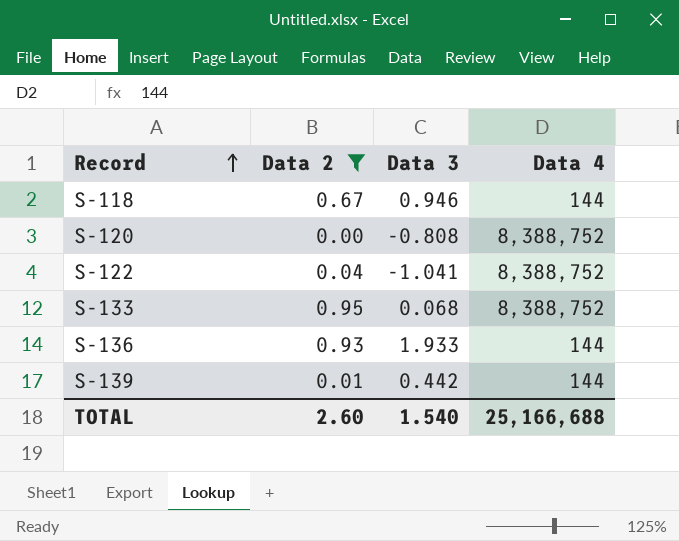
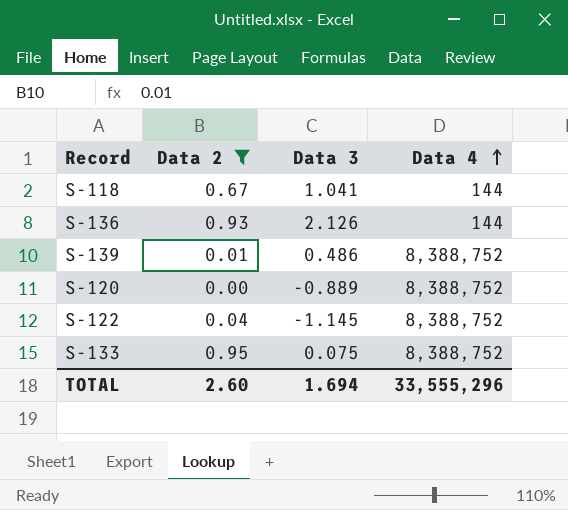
row order: Record ascending -> Data 4 ascending
S-118 | Data 3: 0.946 -> 1.041
S-136 | Data 3: 1.933 -> 2.126
S-139 | Data 3: 0.442 -> 0.486
S-139 | Data 4: 144 -> 8,388,752
S-120 | Data 3: -0.808 -> -0.889
S-122 | Data 3: -1.041 -> -1.145
S-133 | Data 3: 0.068 -> 0.075
TOTAL | Data 3: 1.540 -> 1.694
TOTAL | Data 4: 25,166,688 -> 33,555,296

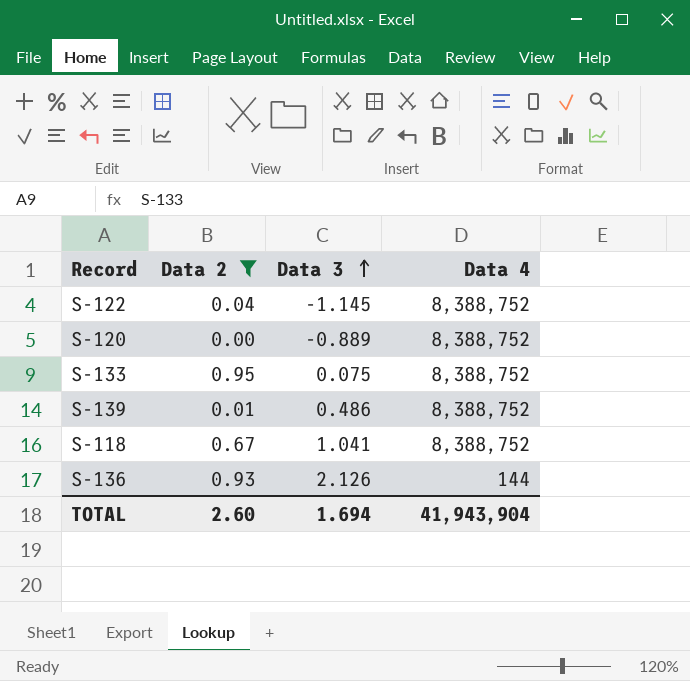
row order: Data 4 ascending -> Data 3 ascending
S-118 | Data 4: 144 -> 8,388,752
TOTAL | Data 4: 33,555,296 -> 41,943,904

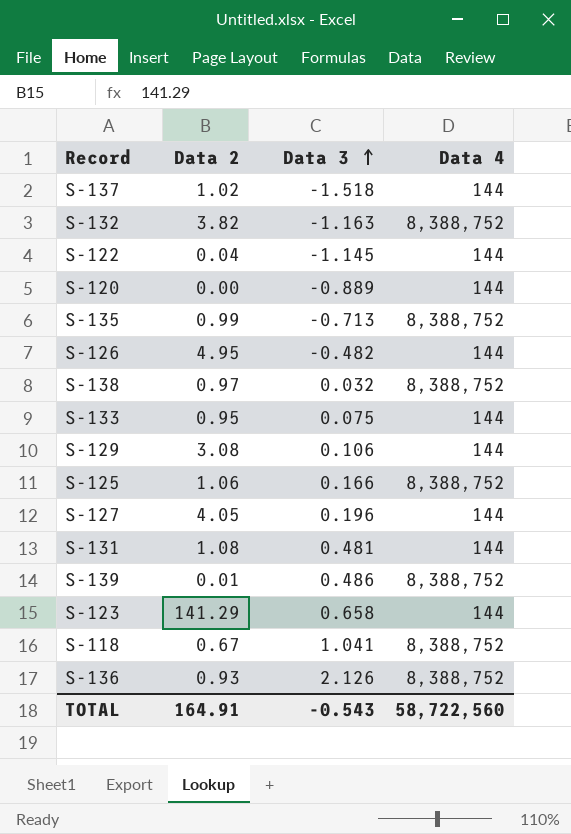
filter: Data 2 <= 0.95 -> none
S-122 | Data 4: 8,388,752 -> 144
S-120 | Data 4: 8,388,752 -> 144
S-133 | Data 4: 8,388,752 -> 144
S-136 | Data 4: 144 -> 8,388,752
TOTAL | Data 2: 2.60 -> 164.91
TOTAL | Data 3: 1.694 -> -0.543
TOTAL | Data 4: 41,943,904 -> 58,722,560

